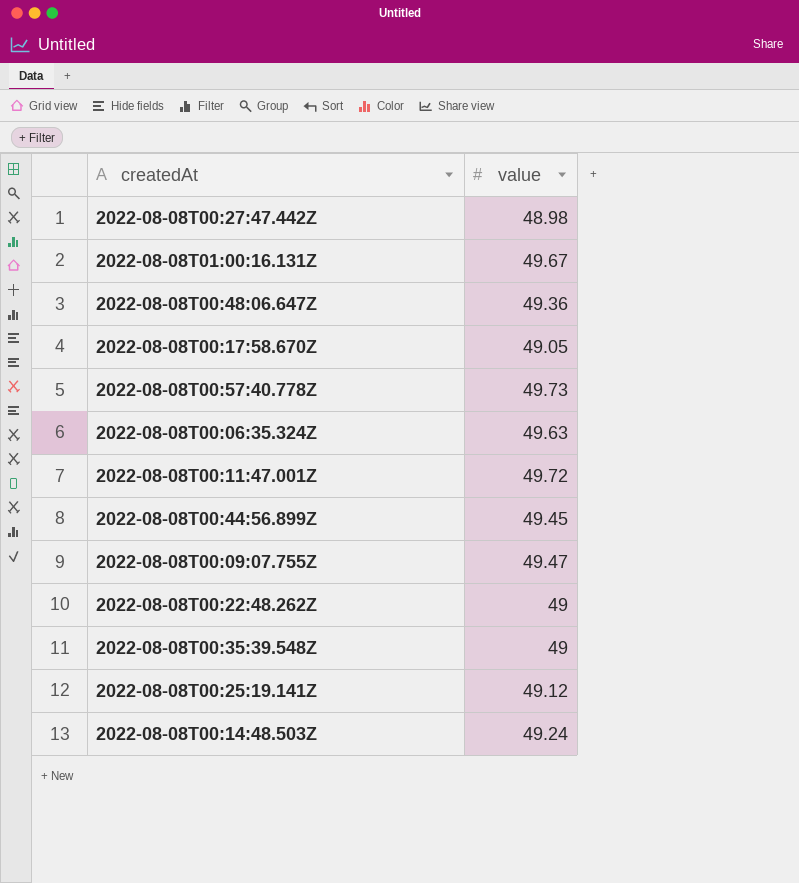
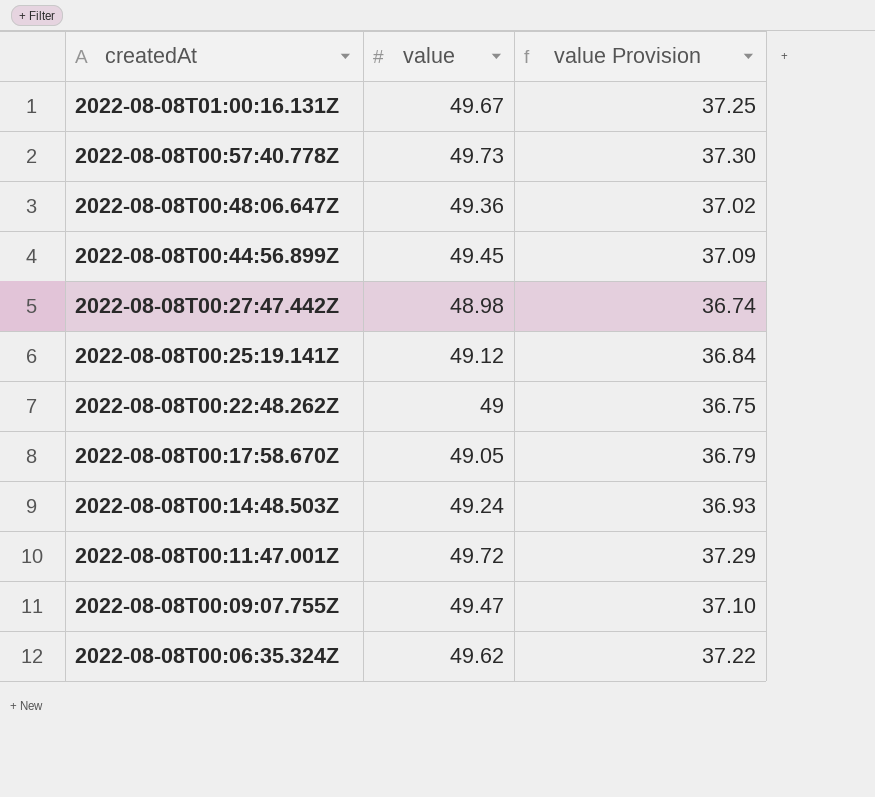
row order: none -> createdAt descending
column value Provision | formula: none -> [value] * 0.75
row 2022-08-08T00:35:39.548Z: 49 -> none
2022-08-08T00:06:35.324Z | value: 49.63 -> 49.62

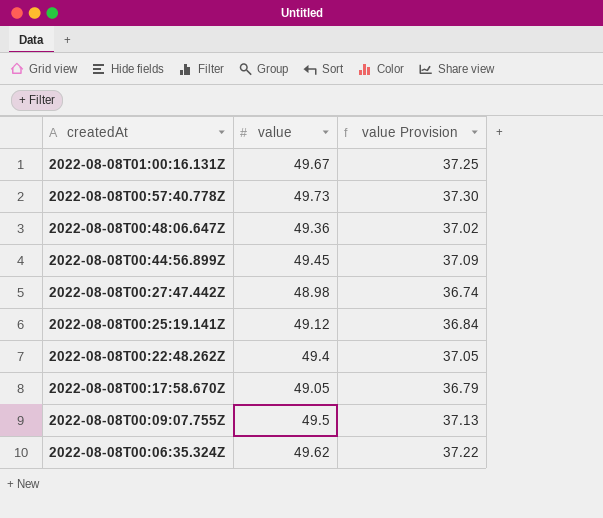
row 2022-08-08T00:14:48.503Z: 49.24 | 36.93 -> none
row 2022-08-08T00:11:47.001Z: 49.72 | 37.29 -> none
2022-08-08T00:22:48.262Z | value: 49 -> 49.4
2022-08-08T00:22:48.262Z | value Provision: 36.75 -> 37.05
2022-08-08T00:09:07.755Z | value: 49.47 -> 49.5
2022-08-08T00:09:07.755Z | value Provision: 37.10 -> 37.13

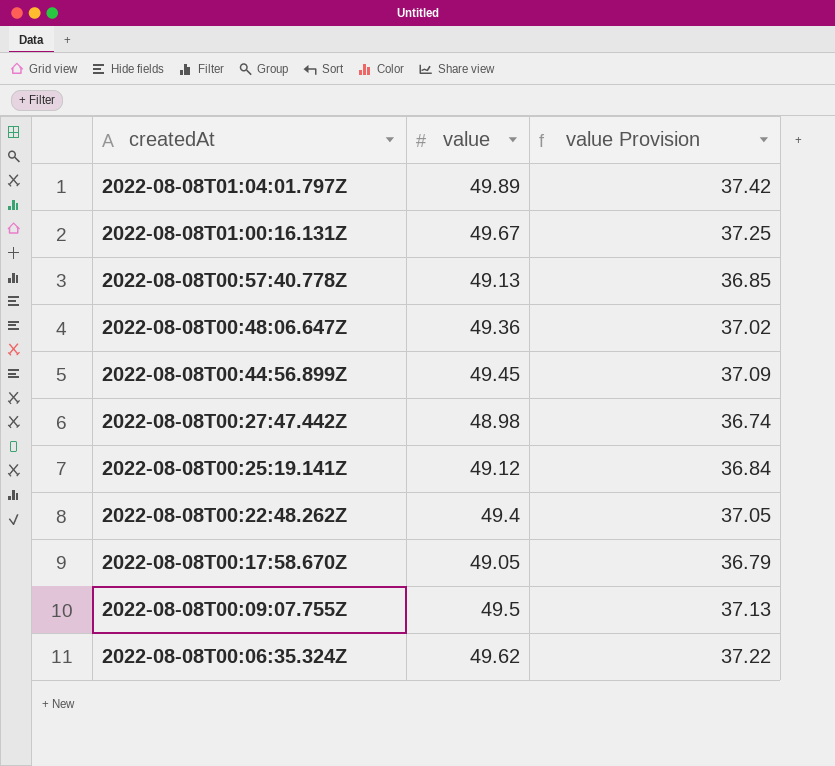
row 2022-08-08T01:04:01.797Z: none -> 49.89 | 37.42
2022-08-08T00:57:40.778Z | value: 49.73 -> 49.13
2022-08-08T00:57:40.778Z | value Provision: 37.30 -> 36.85

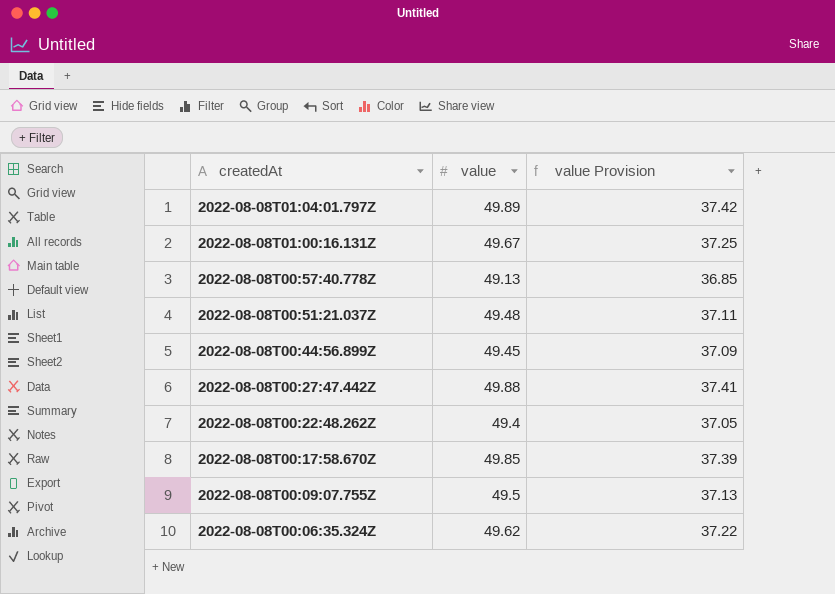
row 2022-08-08T00:48:06.647Z: 49.36 | 37.02 -> none
row 2022-08-08T00:25:19.141Z: 49.12 | 36.84 -> none
row 2022-08-08T00:51:21.037Z: none -> 49.48 | 37.11
2022-08-08T00:27:47.442Z | value: 48.98 -> 49.88
2022-08-08T00:27:47.442Z | value Provision: 36.74 -> 37.41
2022-08-08T00:17:58.670Z | value: 49.05 -> 49.85
2022-08-08T00:17:58.670Z | value Provision: 36.79 -> 37.39

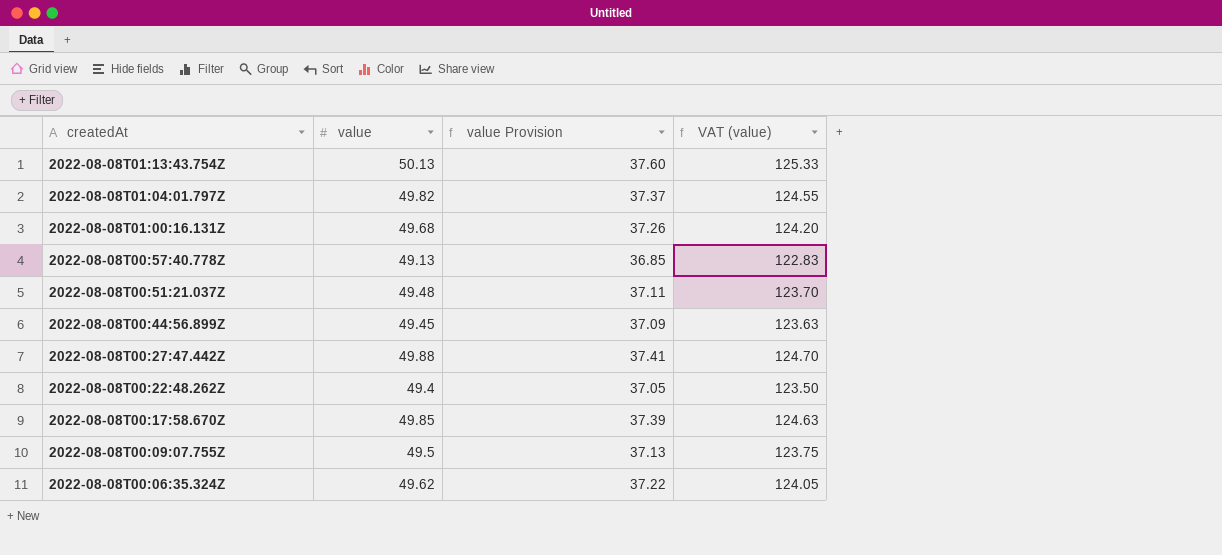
column VAT (value) | formula: none -> [value] * 2.5
row 2022-08-08T01:13:43.754Z: none -> 50.13 | 37.60 | 125.33
2022-08-08T01:04:01.797Z | value: 49.89 -> 49.82
2022-08-08T01:04:01.797Z | value Provision: 37.42 -> 37.37
2022-08-08T01:00:16.131Z | value: 49.67 -> 49.68
2022-08-08T01:00:16.131Z | value Provision: 37.25 -> 37.26

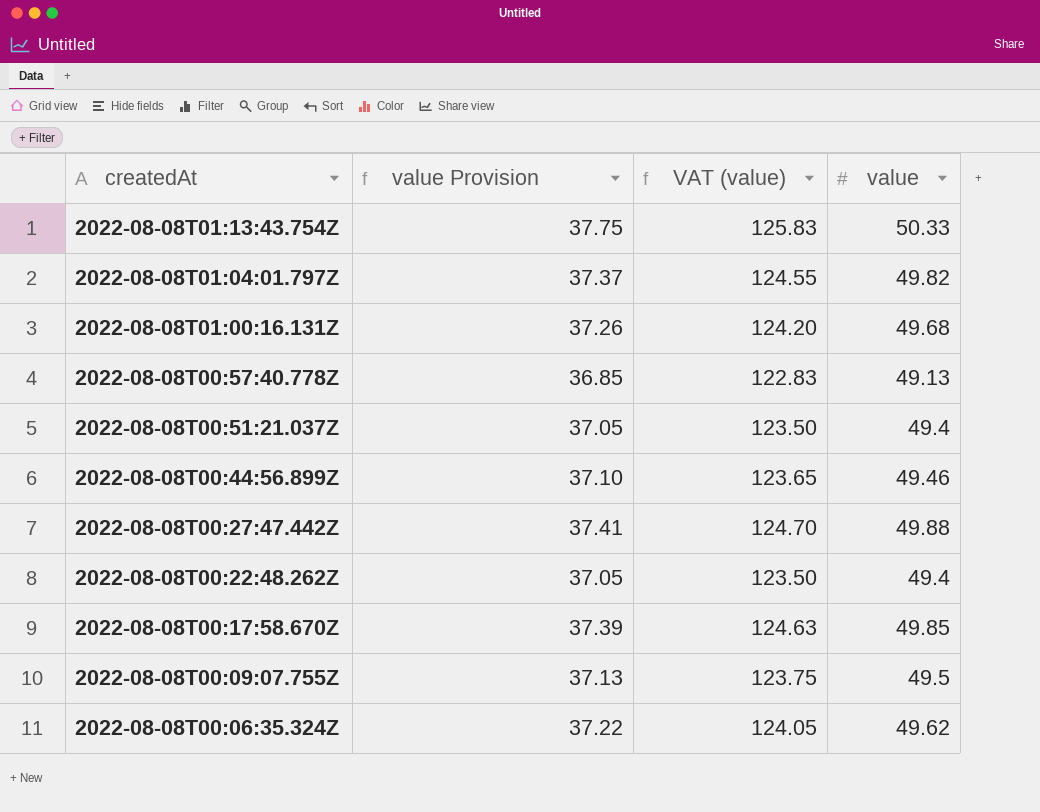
column value | position: 2 -> 4
2022-08-08T01:13:43.754Z | value Provision: 37.60 -> 37.75
2022-08-08T01:13:43.754Z | VAT (value): 125.33 -> 125.83
2022-08-08T01:13:43.754Z | value: 50.13 -> 50.33
2022-08-08T00:51:21.037Z | value Provision: 37.11 -> 37.05
2022-08-08T00:51:21.037Z | VAT (value): 123.70 -> 123.50
2022-08-08T00:51:21.037Z | value: 49.48 -> 49.4
2022-08-08T00:44:56.899Z | value Provision: 37.09 -> 37.10
2022-08-08T00:44:56.899Z | VAT (value): 123.63 -> 123.65
2022-08-08T00:44:56.899Z | value: 49.45 -> 49.46

